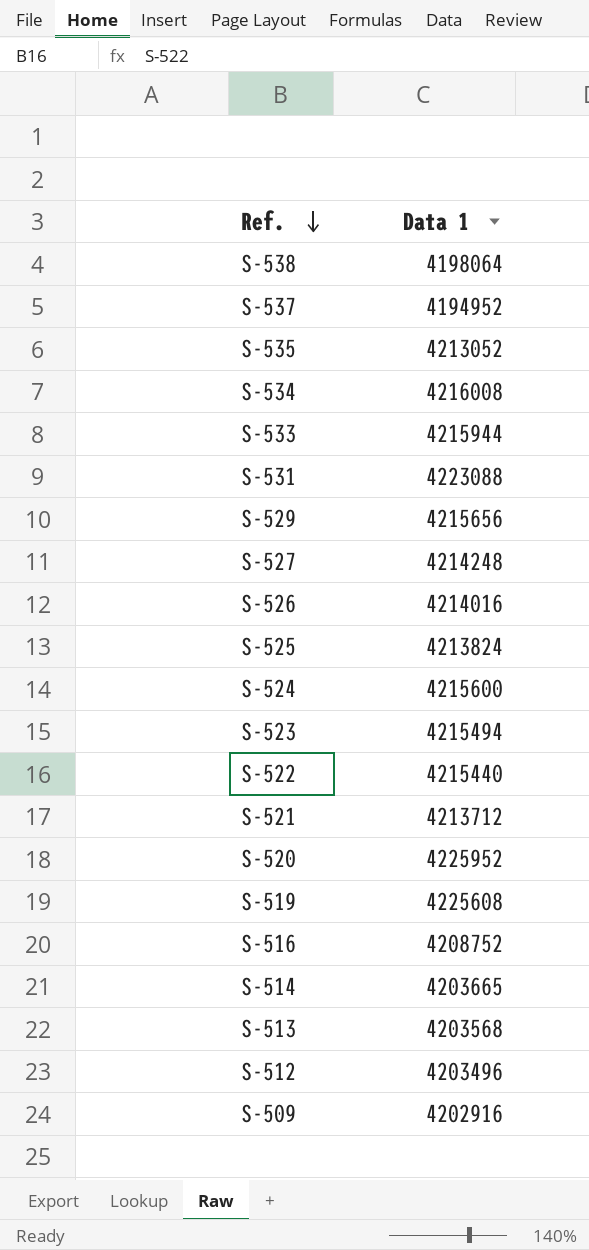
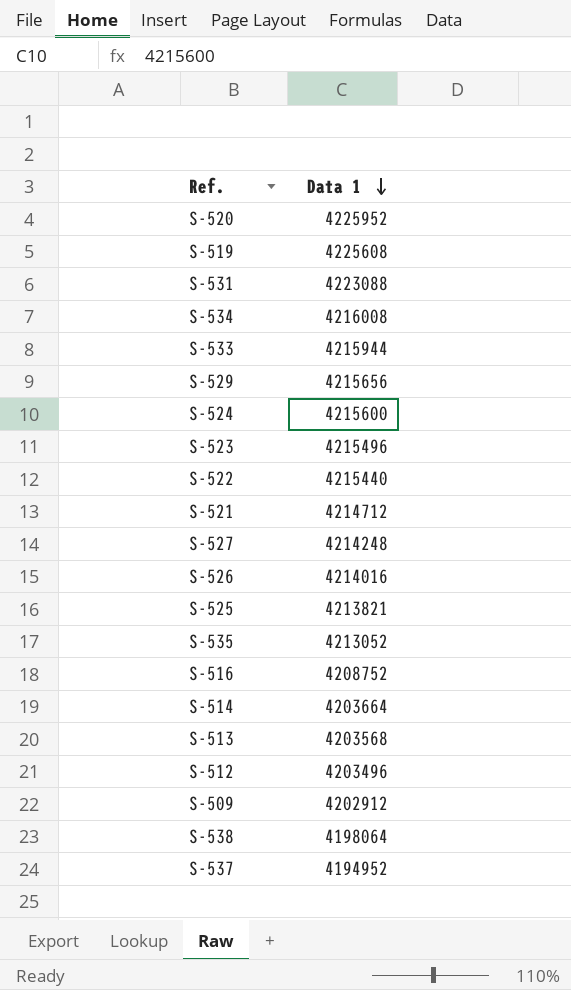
row order: Ref. descending -> Data 1 descending
S-523 | Data 1: 4215494 -> 4215496
S-521 | Data 1: 4213712 -> 4214712
S-525 | Data 1: 4213824 -> 4213821
S-514 | Data 1: 4203665 -> 4203664
S-509 | Data 1: 4202916 -> 4202912

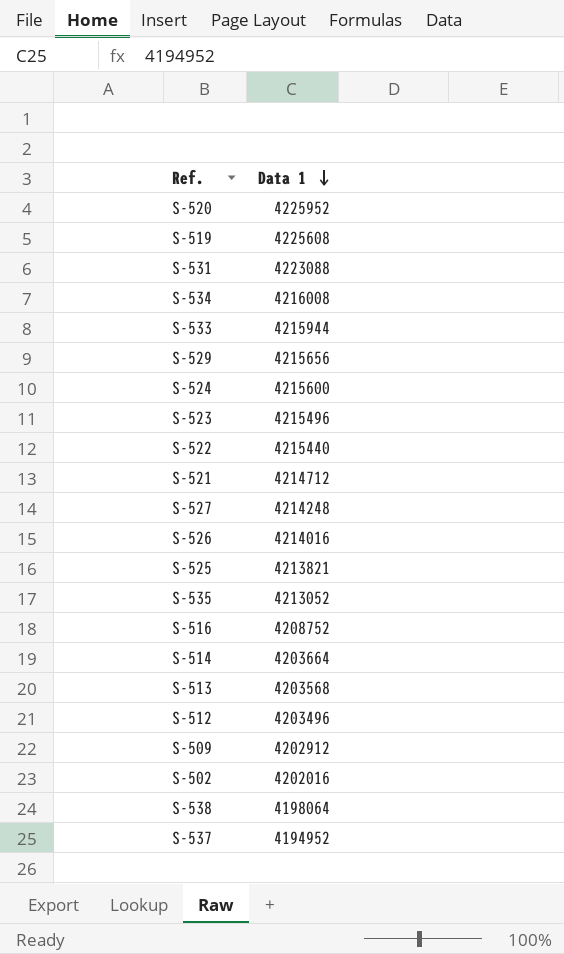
row S-502: none -> 4202016

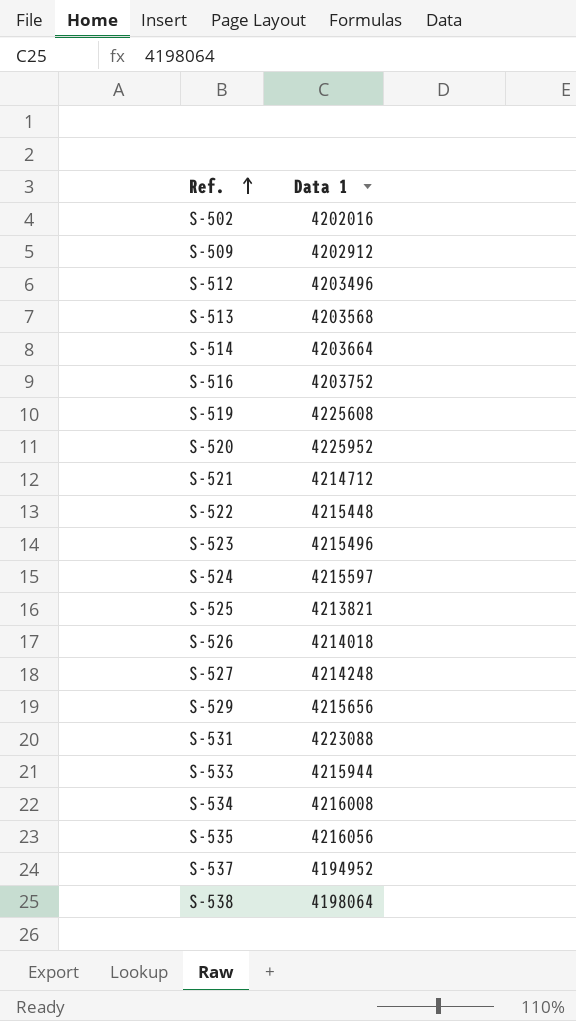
row order: Data 1 descending -> Ref. ascending
S-516 | Data 1: 4208752 -> 4203752
S-522 | Data 1: 4215440 -> 4215448
S-524 | Data 1: 4215600 -> 4215597
S-526 | Data 1: 4214016 -> 4214018
S-535 | Data 1: 4213052 -> 4216056

